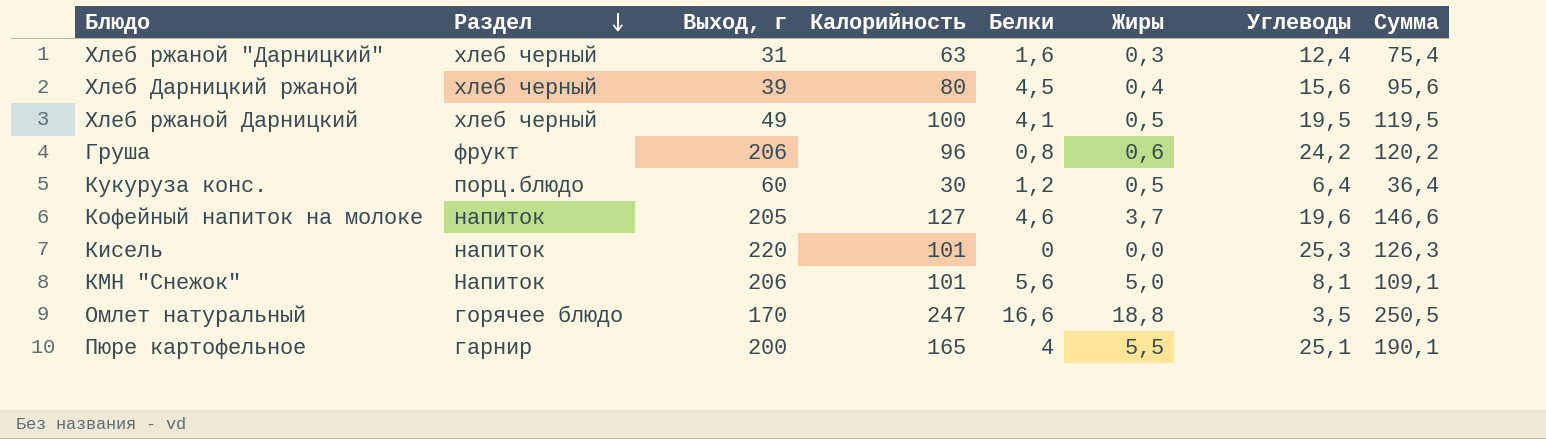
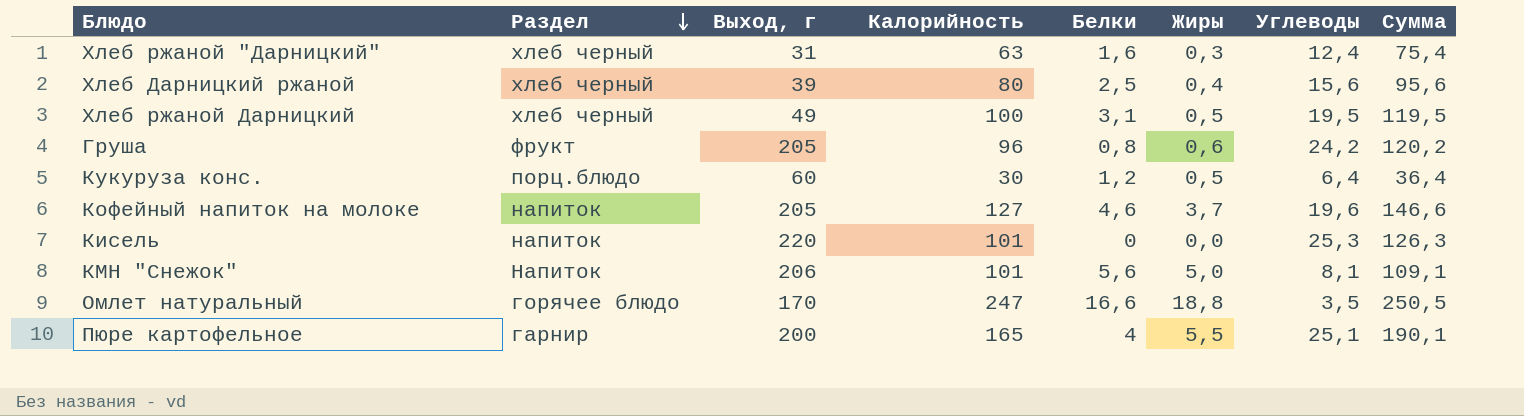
Хлеб Дарницкий ржаной | Белки: 4,5 -> 2,5
Хлеб ржаной Дарницкий | Белки: 4,1 -> 3,1
Груша | Выход, г: 206 -> 205

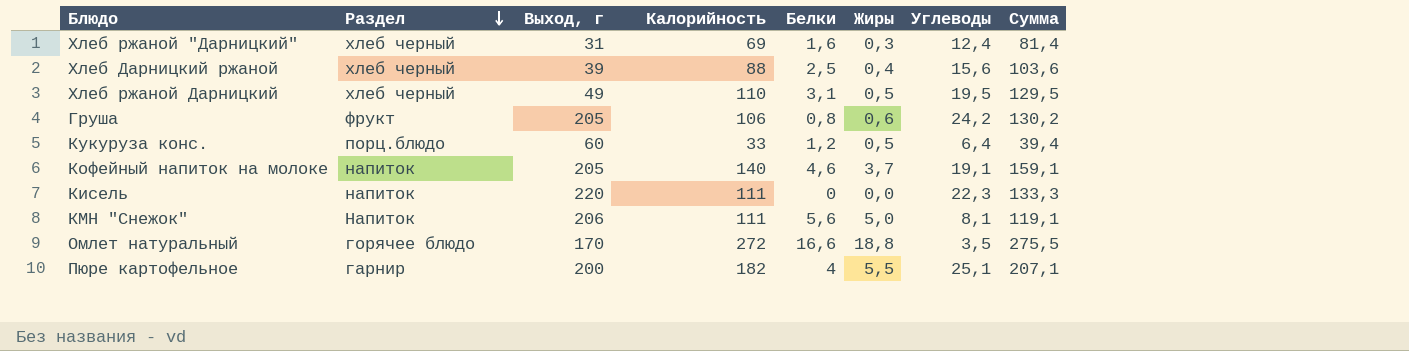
Хлеб ржаной "Дарницкий" | Калорийность: 63 -> 69
Хлеб ржаной "Дарницкий" | Сумма: 75,4 -> 81,4
Хлеб Дарницкий ржаной | Калорийность: 80 -> 88
Хлеб Дарницкий ржаной | Сумма: 95,6 -> 103,6
Хлеб ржаной Дарницкий | Калорийность: 100 -> 110
Хлеб ржаной Дарницкий | Сумма: 119,5 -> 129,5
Груша | Калорийность: 96 -> 106
Груша | Сумма: 120,2 -> 130,2
Кукуруза конс. | Калорийность: 30 -> 33
Кукуруза конс. | Сумма: 36,4 -> 39,4
Кофейный напиток на молоке | Калорийность: 127 -> 140
Кофейный напиток на молоке | Углеводы: 19,6 -> 19,1
Кофейный напиток на молоке | Сумма: 146,6 -> 159,1
Кисель | Калорийность: 101 -> 111
Кисель | Углеводы: 25,3 -> 22,3
Кисель | Сумма: 126,3 -> 133,3
КМН "Снежок" | Калорийность: 101 -> 111
КМН "Снежок" | Сумма: 109,1 -> 119,1
Омлет натуральный | Калорийность: 247 -> 272
Омлет натуральный | Сумма: 250,5 -> 275,5
Пюре картофельное | Калорийность: 165 -> 182
Пюре картофельное | Сумма: 190,1 -> 207,1

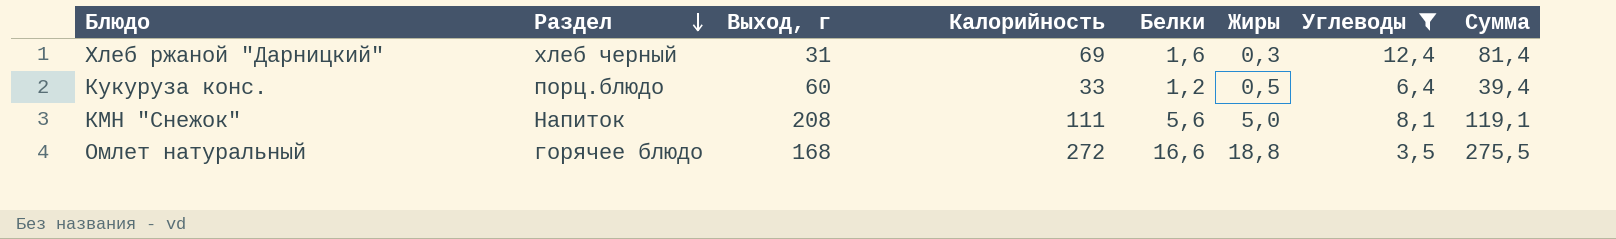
filter: none -> Углеводы <= 12,4
КМН "Снежок" | Выход, г: 206 -> 208
Омлет натуральный | Выход, г: 170 -> 168

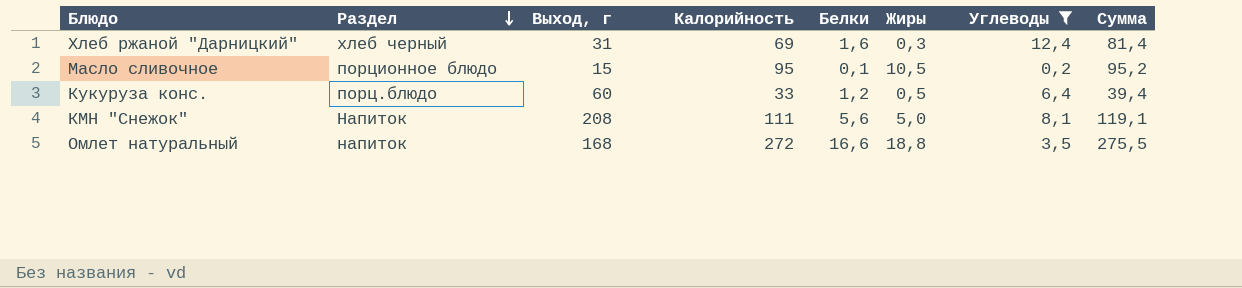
row Масло сливочное: none -> порционное блюдо | 15 | 95 | 0,1 | 10,5 | 0,2 | 95,2
Омлет натуральный | Раздел: горячее блюдо -> напиток

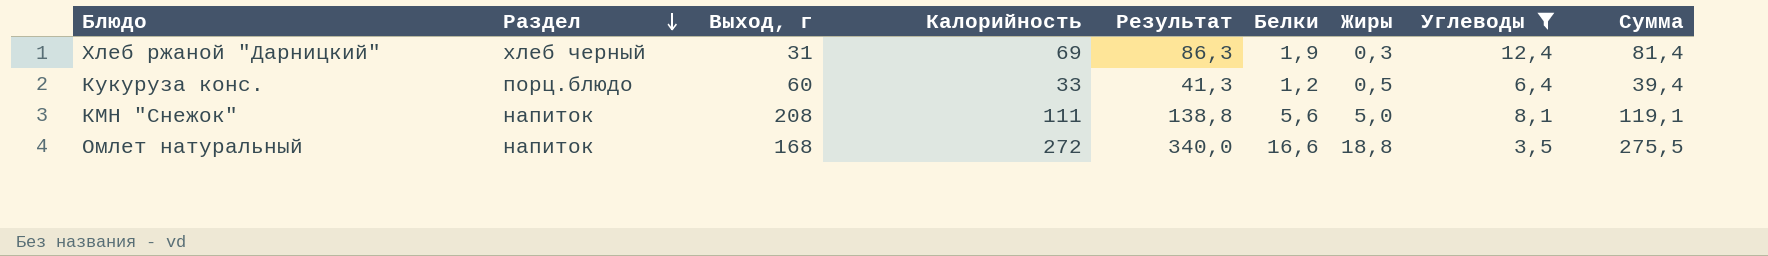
column Результат | formula: none -> [Калорийность] * 1,25
row Масло сливочное: порционное блюдо | 15 | 95 | 0,1 | 10,5 | 0,2 | 95,2 -> none
Хлеб ржаной "Дарницкий" | Белки: 1,6 -> 1,9
КМН "Снежок" | Раздел: Напиток -> напиток

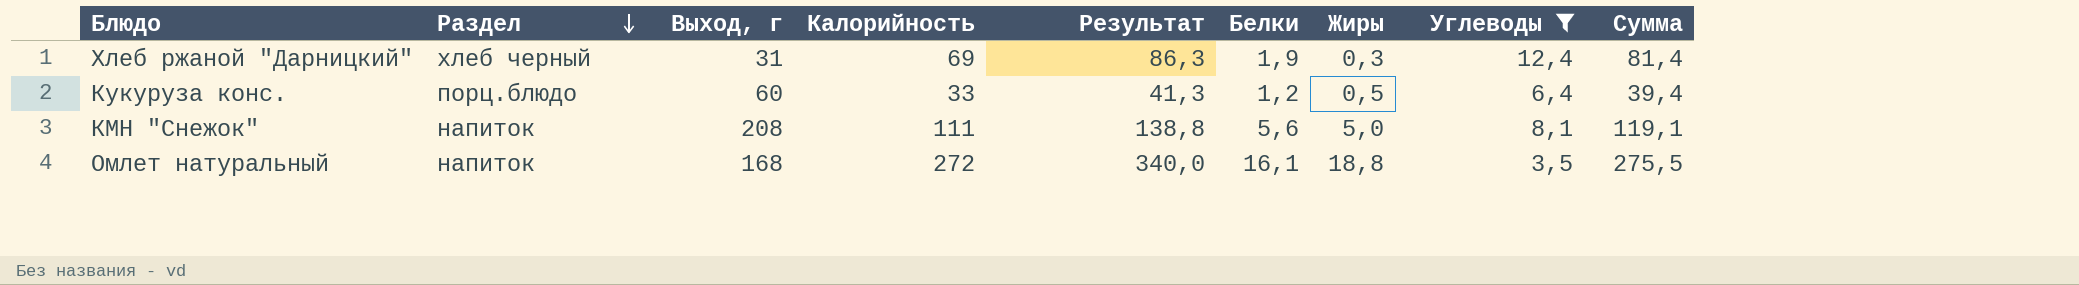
Омлет натуральный | Белки: 16,6 -> 16,1

